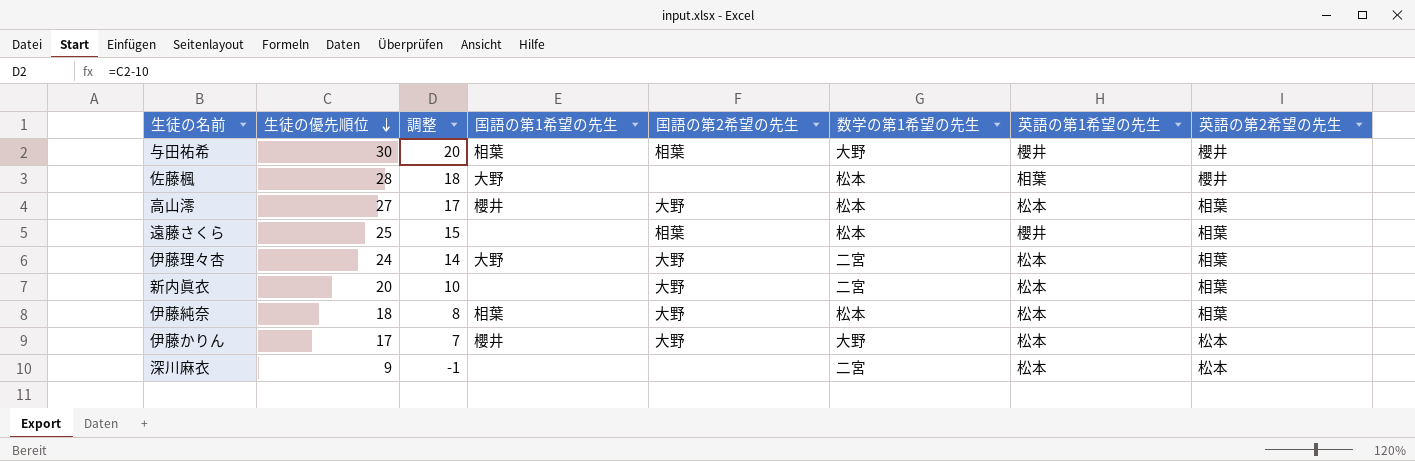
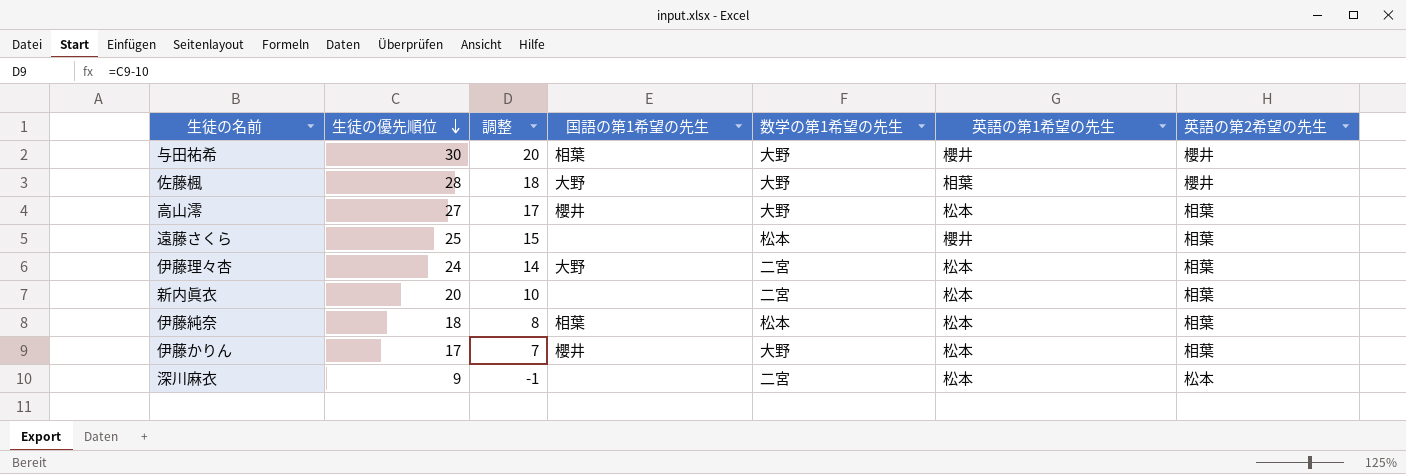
column 国語の第2希望の先生 | position: 5 -> none
佐藤楓 | 数学の第1希望の先生: 松本 -> 大野
高山澪 | 数学の第1希望の先生: 松本 -> 大野
伊藤かりん | 英語の第2希望の先生: 松本 -> 相葉

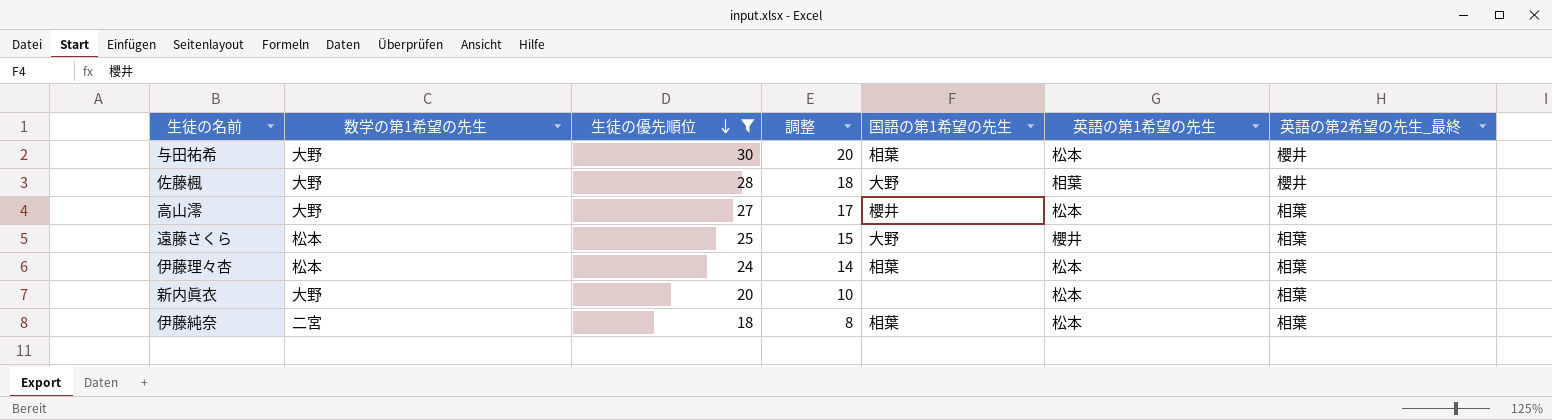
filter: none -> 生徒の優先順位 >= 18
column 数学の第1希望の先生 | position: 5 -> 2
column name: 英語の第2希望の先生 -> 英語の第2希望の先生_最終
与田祐希 | 英語の第1希望の先生: 櫻井 -> 松本
遠藤さくら | 国語の第1希望の先生: none -> 大野
伊藤理々杏 | 数学の第1希望の先生: 二宮 -> 松本
伊藤理々杏 | 国語の第1希望の先生: 大野 -> 相葉
新内眞衣 | 数学の第1希望の先生: 二宮 -> 大野
伊藤純奈 | 数学の第1希望の先生: 松本 -> 二宮

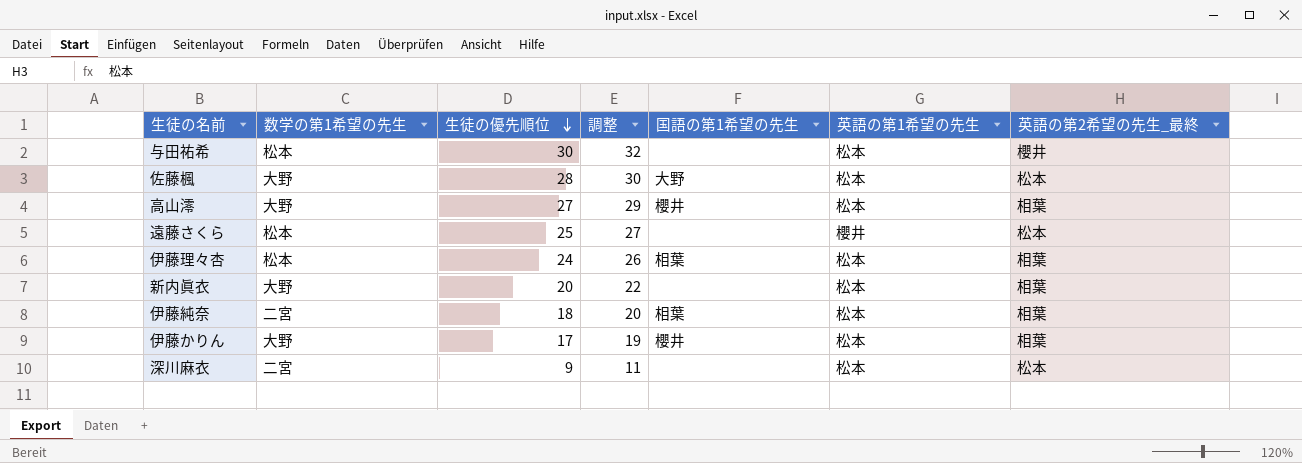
filter: 生徒の優先順位 >= 18 -> none
column 調整 | formula: [生徒の優先順位] - 10 -> [生徒の優先順位] + 2
与田祐希 | 数学の第1希望の先生: 大野 -> 松本
与田祐希 | 国語の第1希望の先生: 相葉 -> none
佐藤楓 | 英語の第1希望の先生: 相葉 -> 松本
佐藤楓 | 英語の第2希望の先生_最終: 櫻井 -> 松本
遠藤さくら | 国語の第1希望の先生: 大野 -> none
遠藤さくら | 英語の第2希望の先生_最終: 相葉 -> 松本

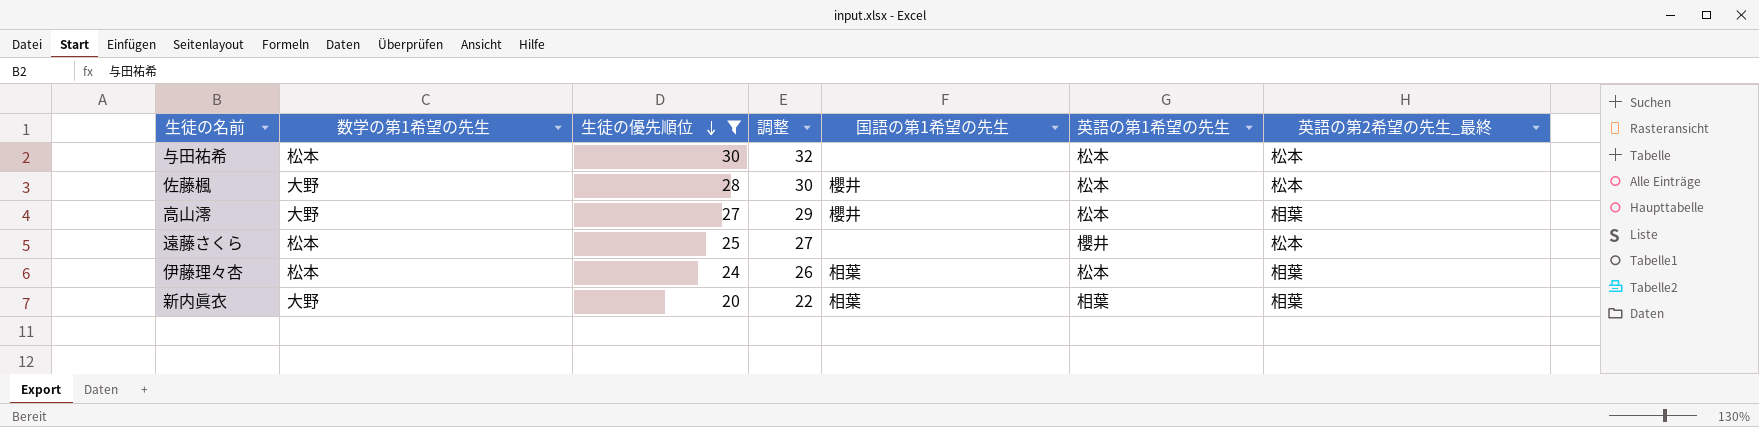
filter: none -> 生徒の優先順位 >= 20
与田祐希 | 英語の第2希望の先生_最終: 櫻井 -> 松本
佐藤楓 | 国語の第1希望の先生: 大野 -> 櫻井
新内眞衣 | 国語の第1希望の先生: none -> 相葉
新内眞衣 | 英語の第1希望の先生: 松本 -> 相葉

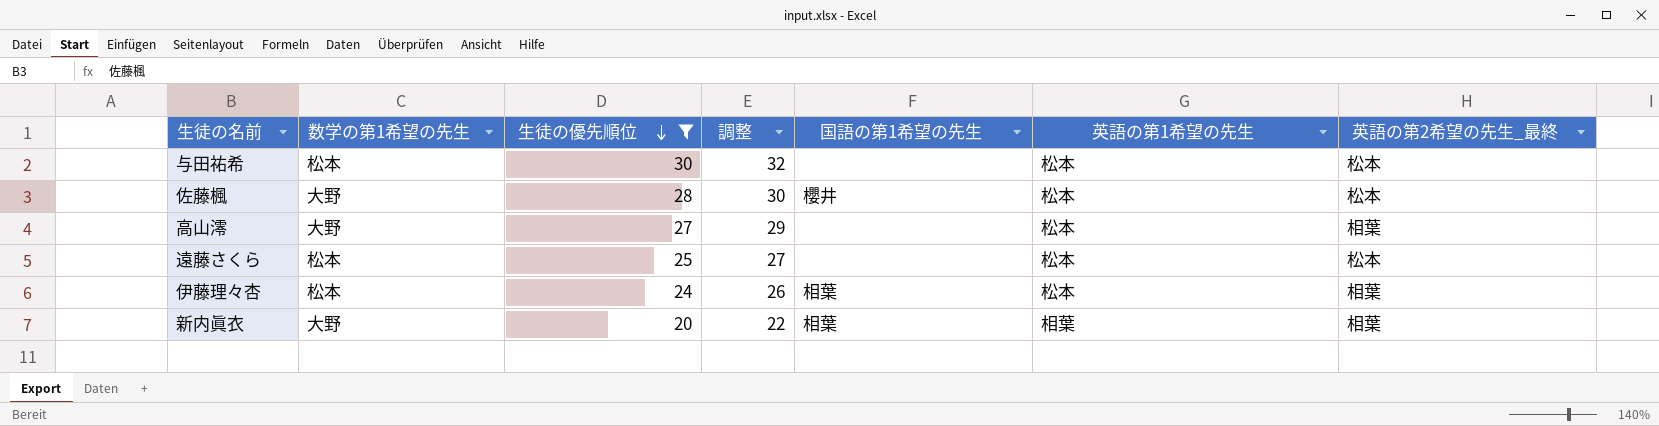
高山澪 | 国語の第1希望の先生: 櫻井 -> none
遠藤さくら | 英語の第1希望の先生: 櫻井 -> 松本

